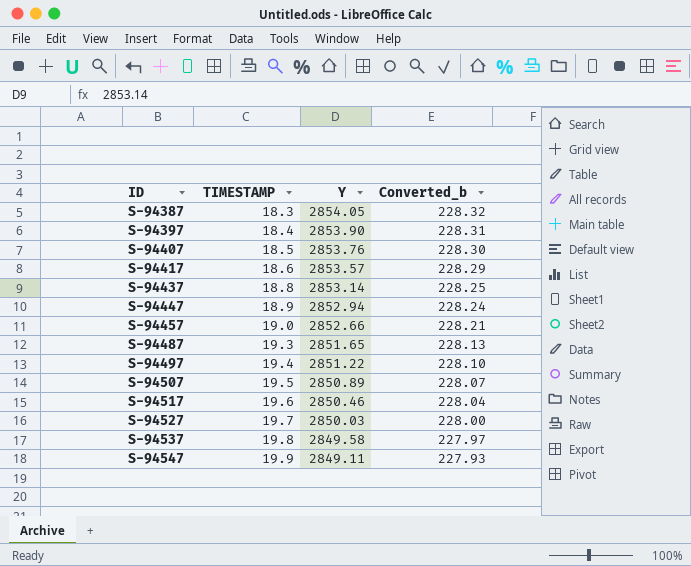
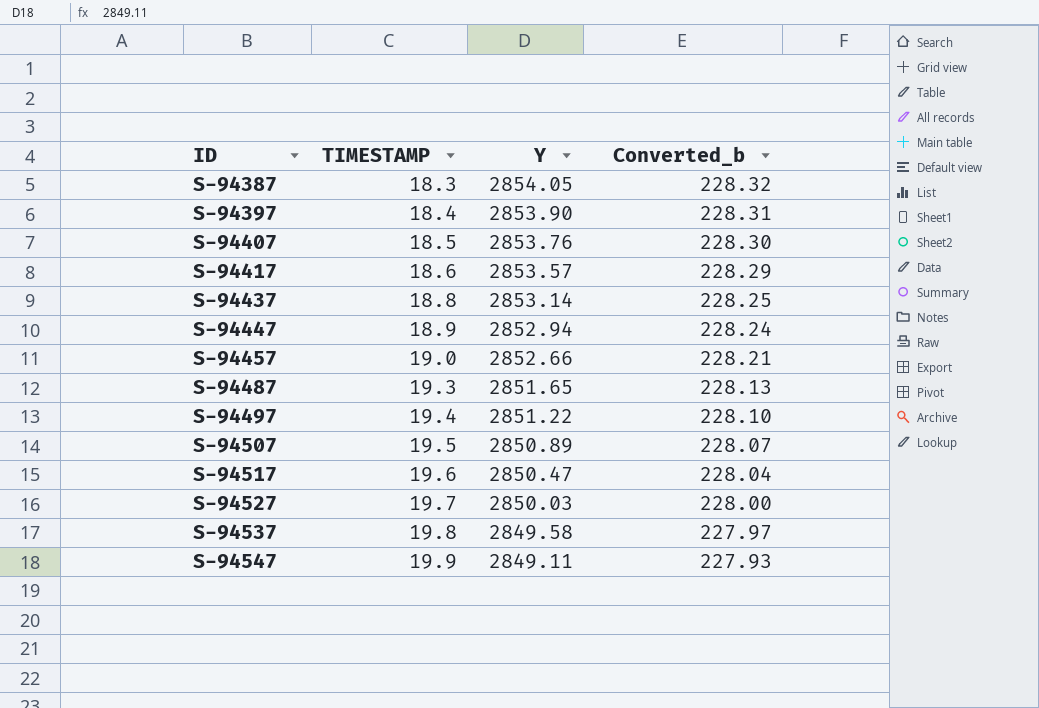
S-94517 | Y: 2850.46 -> 2850.47

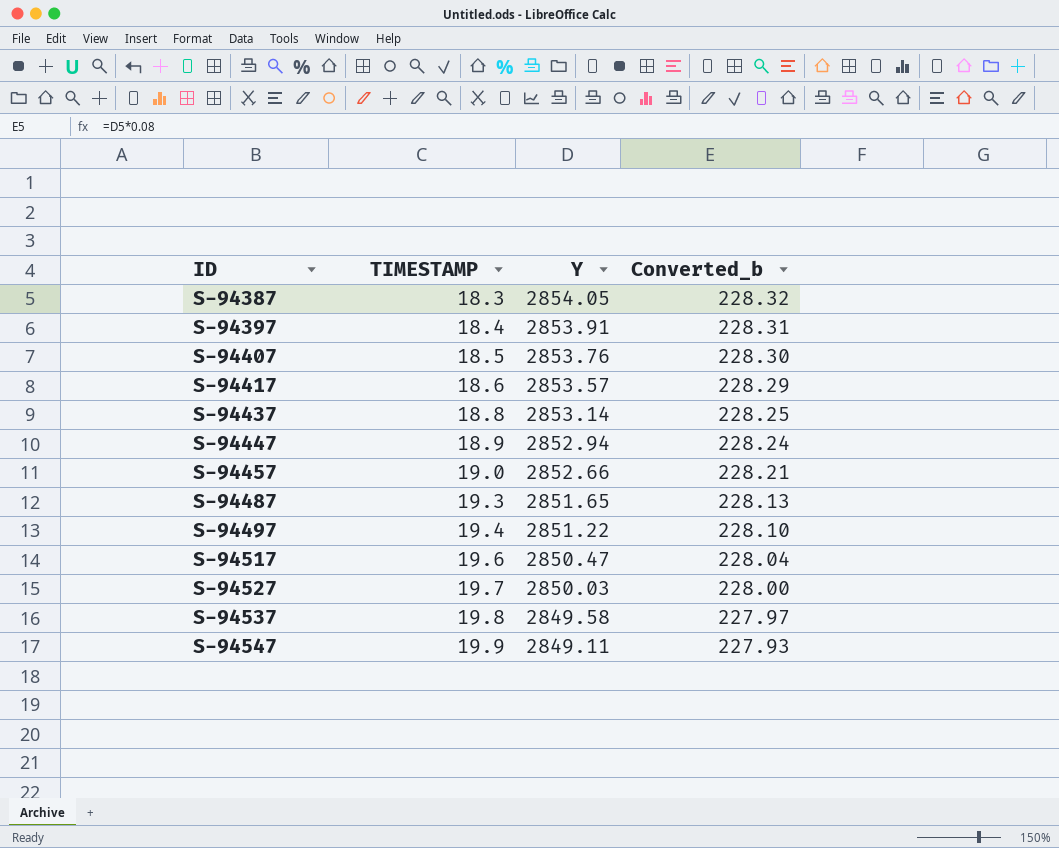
row S-94507: 19.5 | 2850.89 | 228.07 -> none
S-94397 | Y: 2853.90 -> 2853.91

